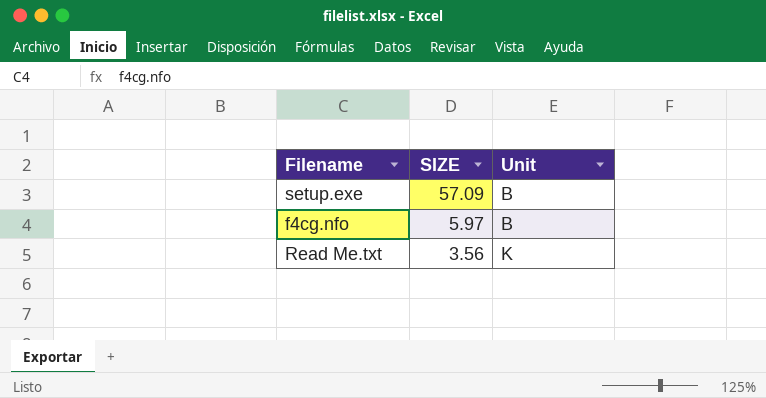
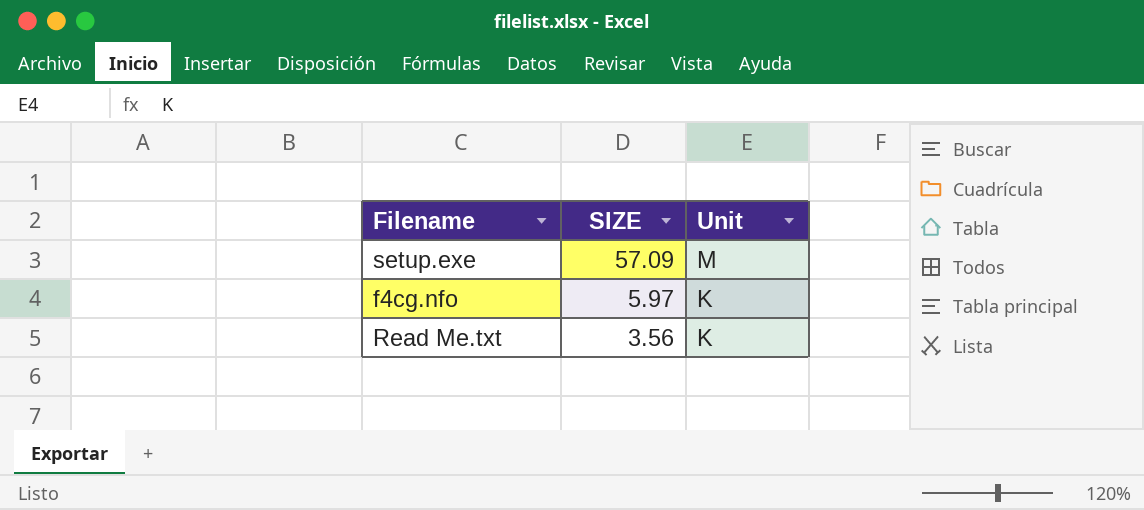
setup.exe | Unit: B -> M
f4cg.nfo | Unit: B -> K

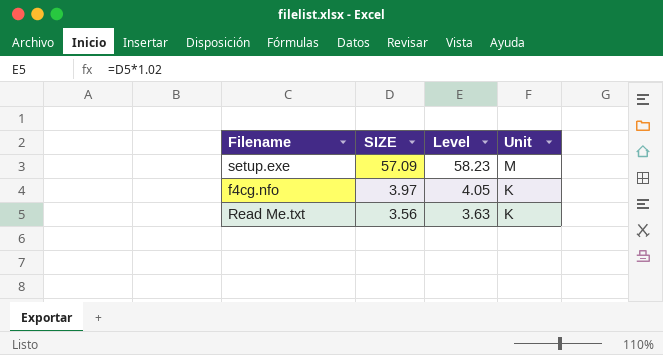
column Level | formula: none -> [SIZE] * 1.02
f4cg.nfo | SIZE: 5.97 -> 3.97

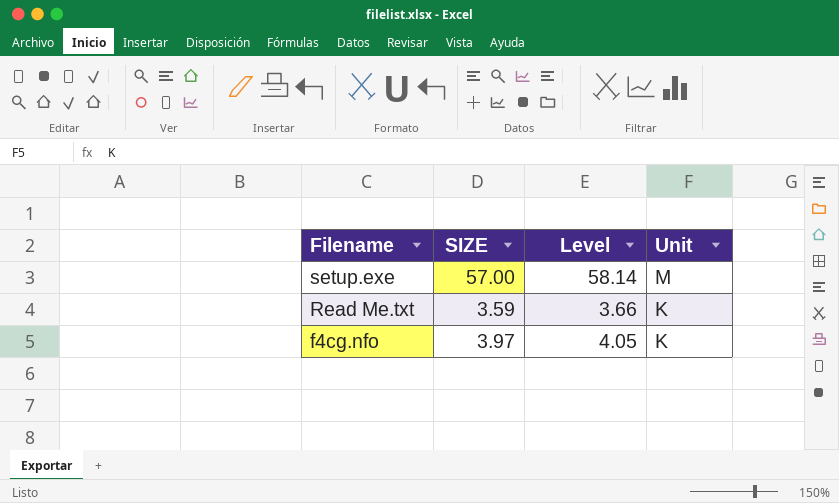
row order: SIZE descending -> Filename descending
setup.exe | SIZE: 57.09 -> 57.00
setup.exe | Level: 58.23 -> 58.14
Read Me.txt | SIZE: 3.56 -> 3.59
Read Me.txt | Level: 3.63 -> 3.66

